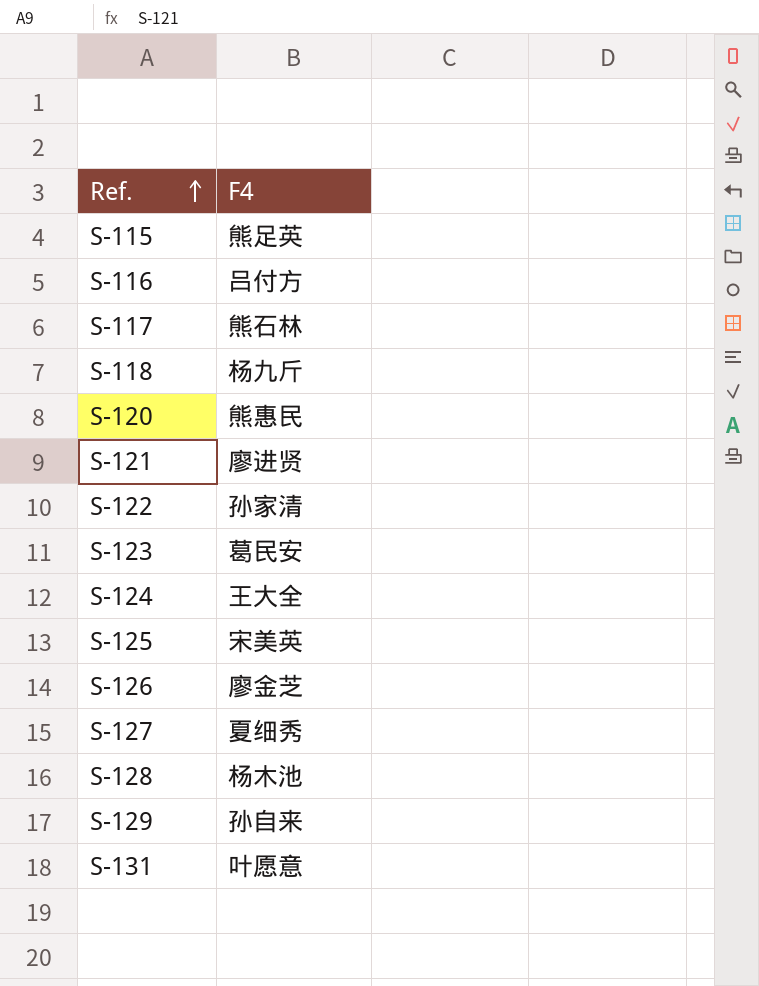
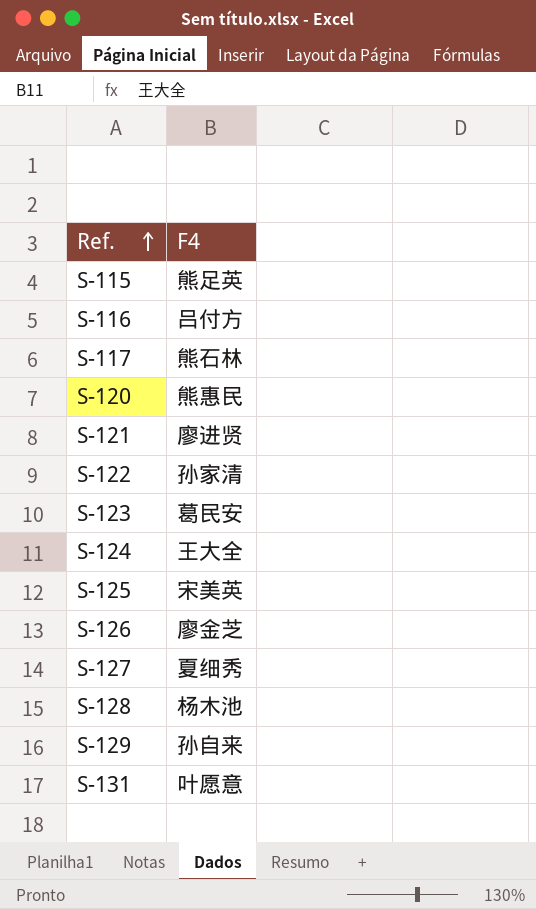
row S-118: 杨九斤 -> none

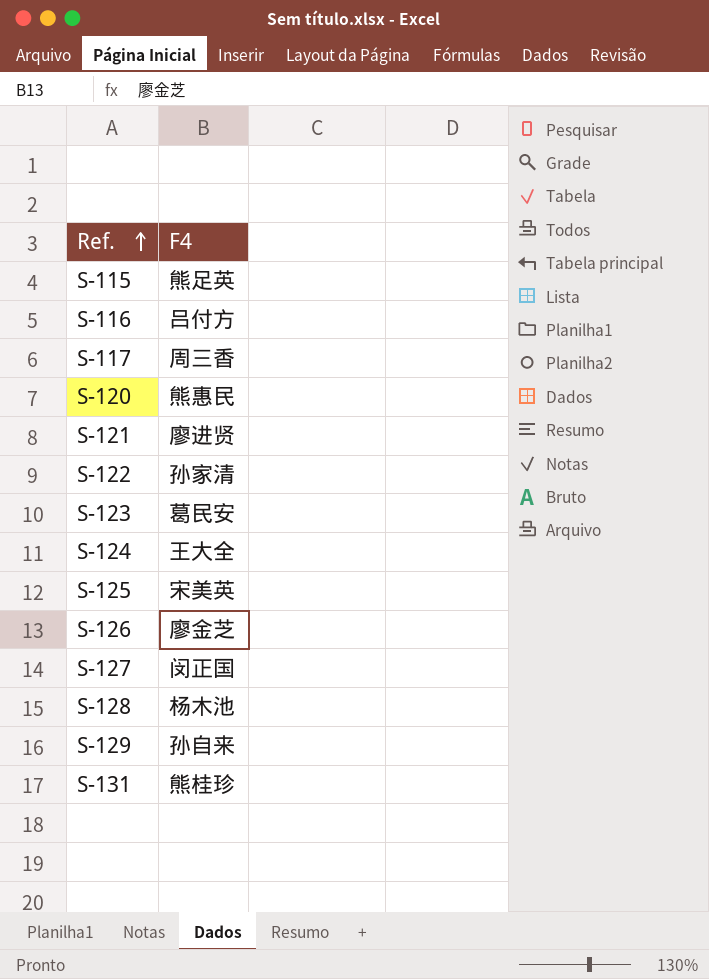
S-117 | F4: 熊石林 -> 周三香
S-127 | F4: 夏细秀 -> 闵正国
S-131 | F4: 叶愿意 -> 熊桂珍

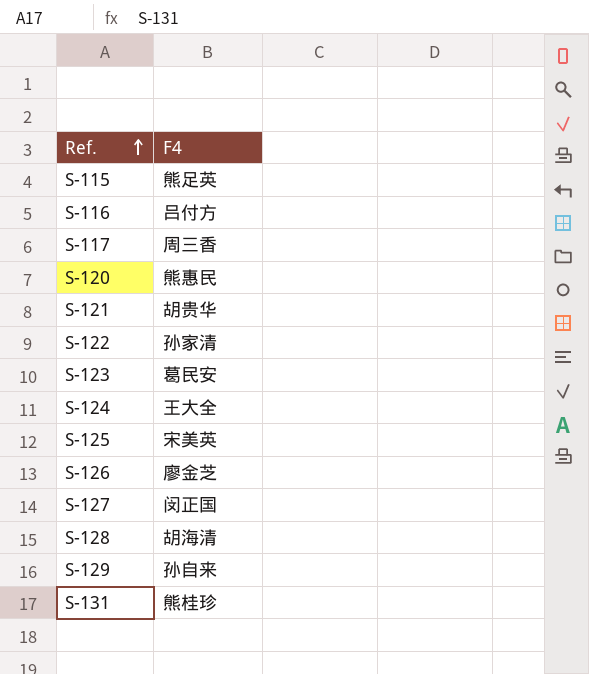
S-121 | F4: 廖进贤 -> 胡贵华
S-128 | F4: 杨木池 -> 胡海清

